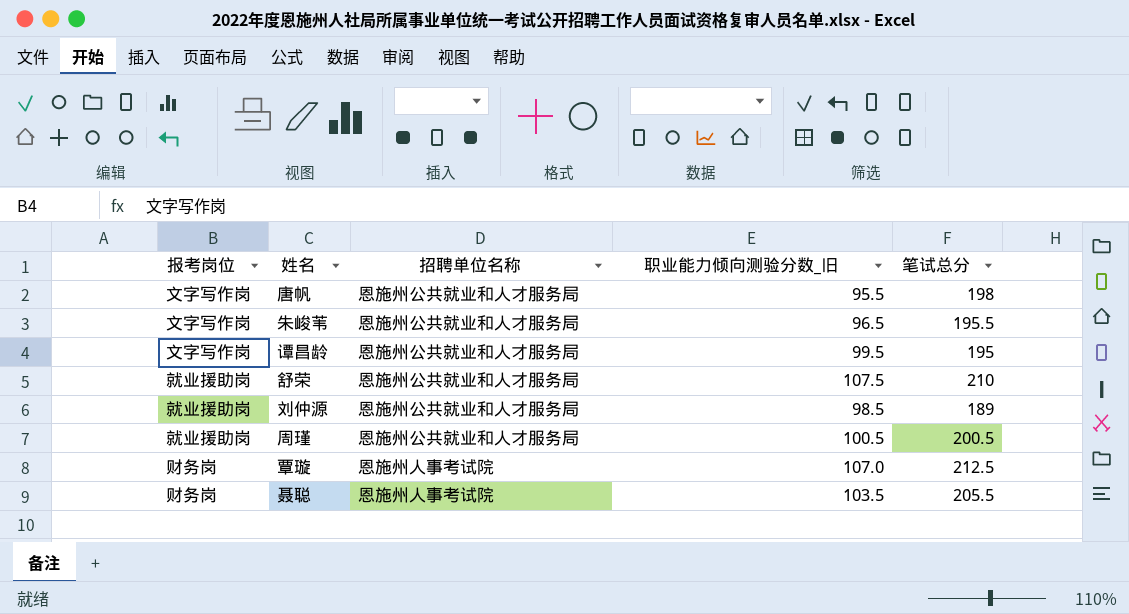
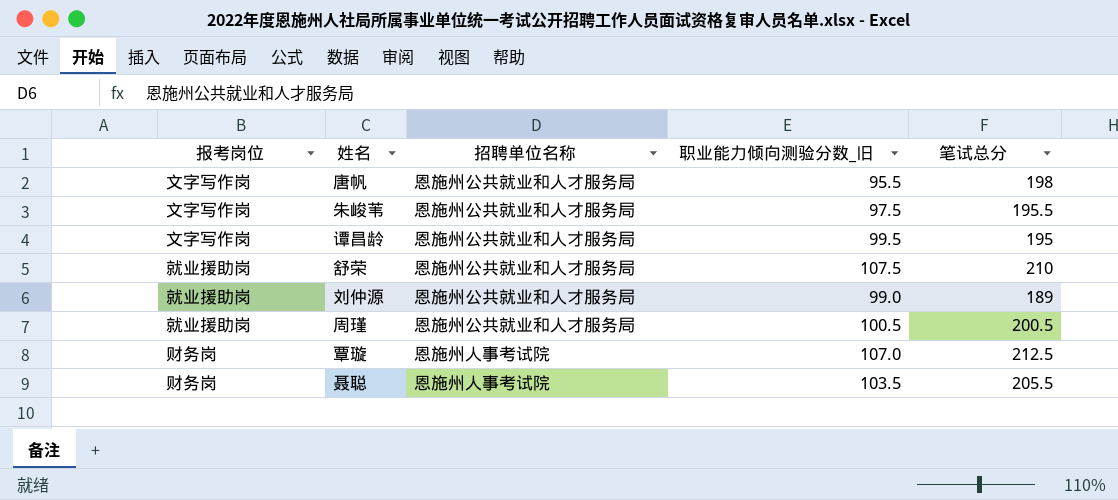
朱峻苇 | 职业能力倾向测验分数_旧: 96.5 -> 97.5
刘仲源 | 职业能力倾向测验分数_旧: 98.5 -> 99.0

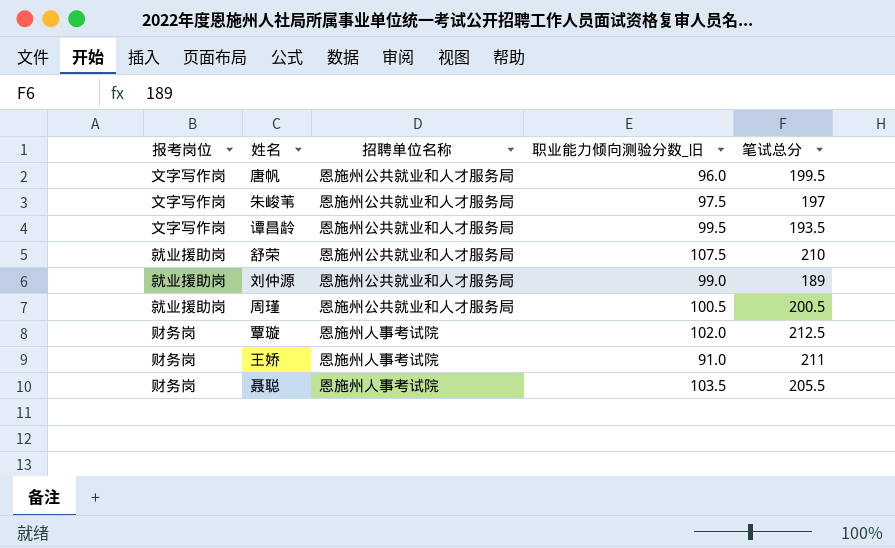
唐帆 | 职业能力倾向测验分数_旧: 95.5 -> 96.0
唐帆 | 笔试总分: 198 -> 199.5
朱峻苇 | 笔试总分: 195.5 -> 197
谭昌龄 | 笔试总分: 195 -> 193.5
覃璇 | 职业能力倾向测验分数_旧: 107.0 -> 102.0
row 王娇: none -> 财务岗 | 恩施州人事考试院 | 91.0 | 211

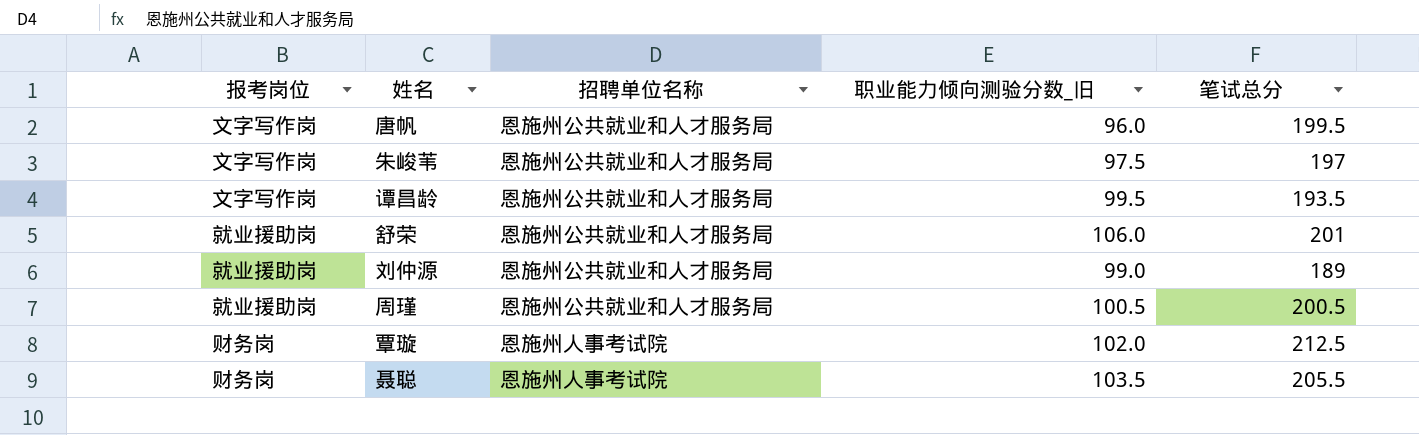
row 王娇: 财务岗 | 恩施州人事考试院 | 91.0 | 211 -> none
舒荣 | 职业能力倾向测验分数_旧: 107.5 -> 106.0
舒荣 | 笔试总分: 210 -> 201

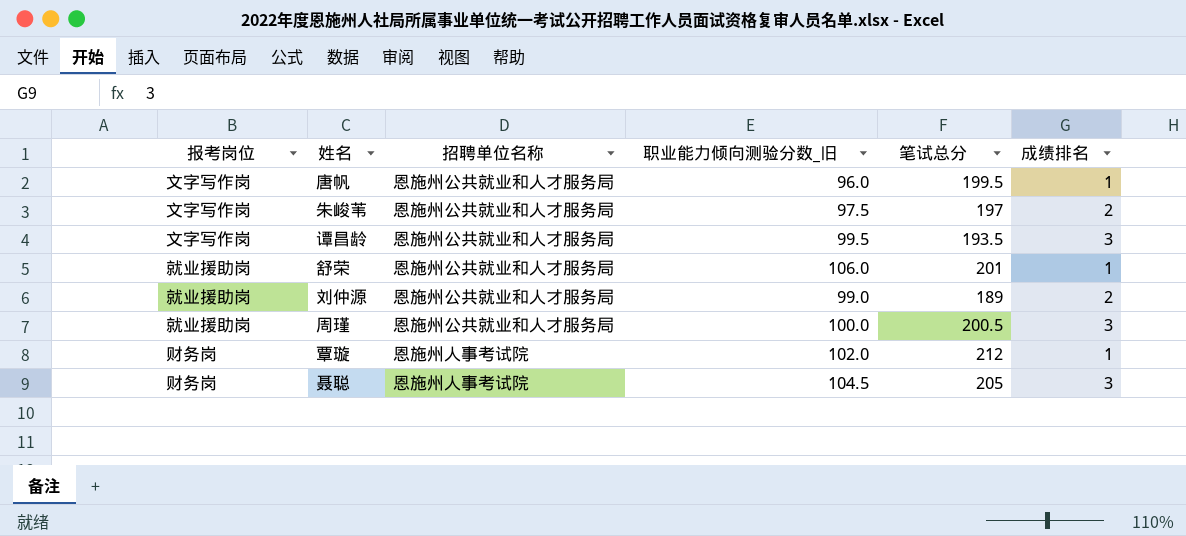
column 成绩排名 | position: none -> 6
周瑾 | 职业能力倾向测验分数_旧: 100.5 -> 100.0
覃璇 | 笔试总分: 212.5 -> 212
聂聪 | 职业能力倾向测验分数_旧: 103.5 -> 104.5
聂聪 | 笔试总分: 205.5 -> 205

